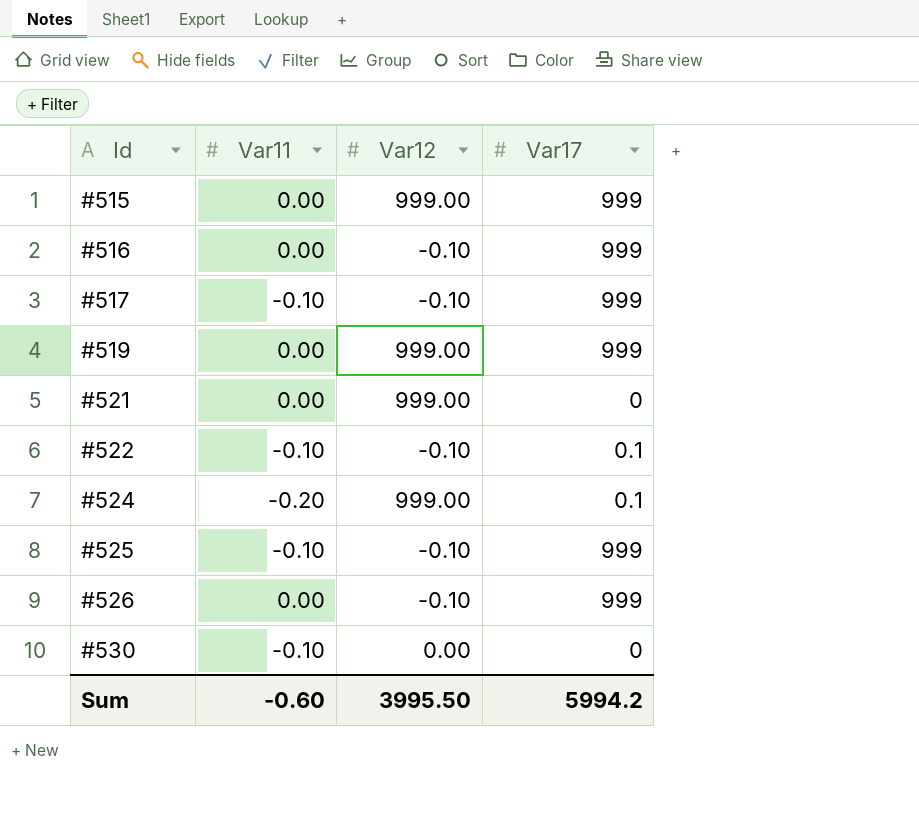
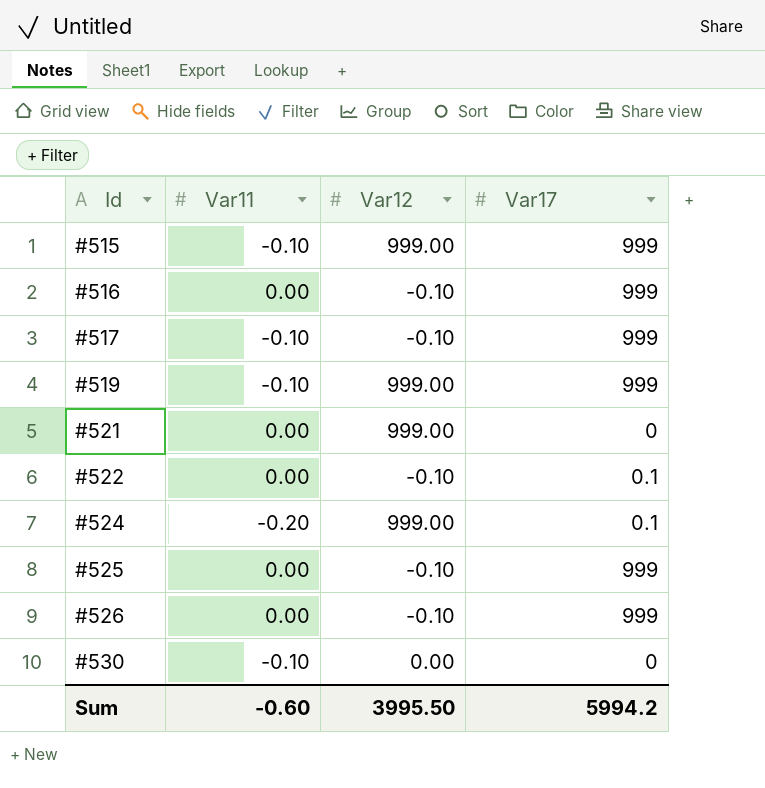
#515 | Var11: 0.00 -> -0.10
#519 | Var11: 0.00 -> -0.10
#522 | Var11: -0.10 -> 0.00
#525 | Var11: -0.10 -> 0.00

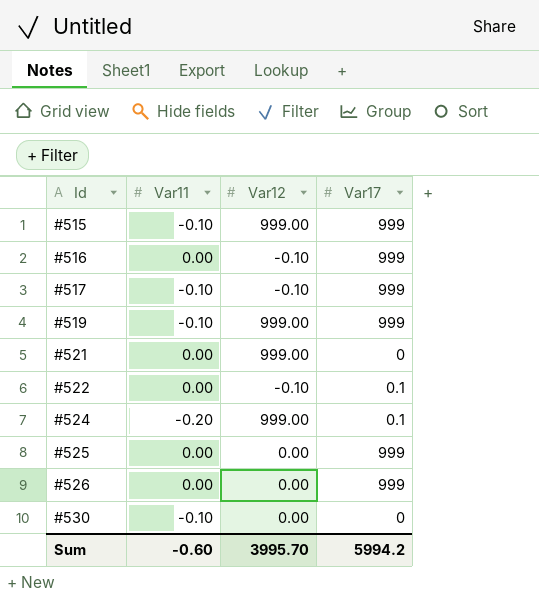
#525 | Var12: -0.10 -> 0.00
#526 | Var12: -0.10 -> 0.00
Sum | Var12: 3995.50 -> 3995.70

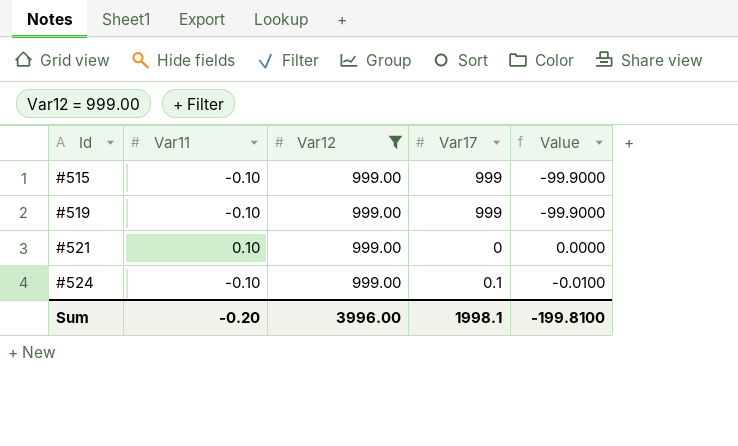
filter: none -> Var12 = 999.00
column Value | formula: none -> [Var11] * [Var17]
#521 | Var11: 0.00 -> 0.10
#524 | Var11: -0.20 -> -0.10
Sum | Var11: -0.60 -> -0.20
Sum | Var12: 3995.70 -> 3996.00
Sum | Var17: 5994.2 -> 1998.1

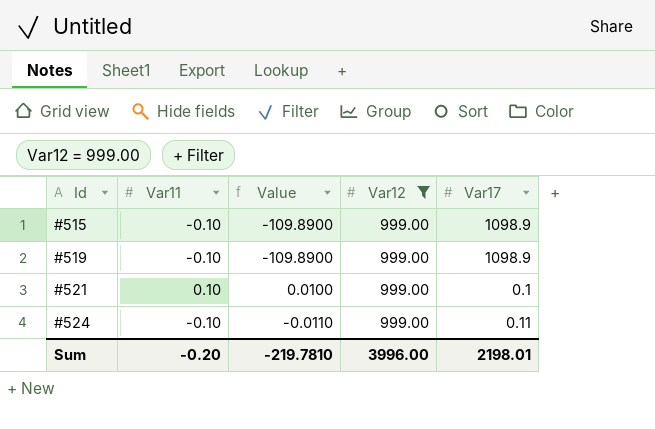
column Value | position: 5 -> 3
#515 | Value: -99.9000 -> -109.8900
#515 | Var17: 999 -> 1098.9
#519 | Value: -99.9000 -> -109.8900
#519 | Var17: 999 -> 1098.9
#521 | Value: 0.0000 -> 0.0100
#521 | Var17: 0 -> 0.1
#524 | Value: -0.0100 -> -0.0110
#524 | Var17: 0.1 -> 0.11
Sum | Value: -199.8100 -> -219.7810
Sum | Var17: 1998.1 -> 2198.01

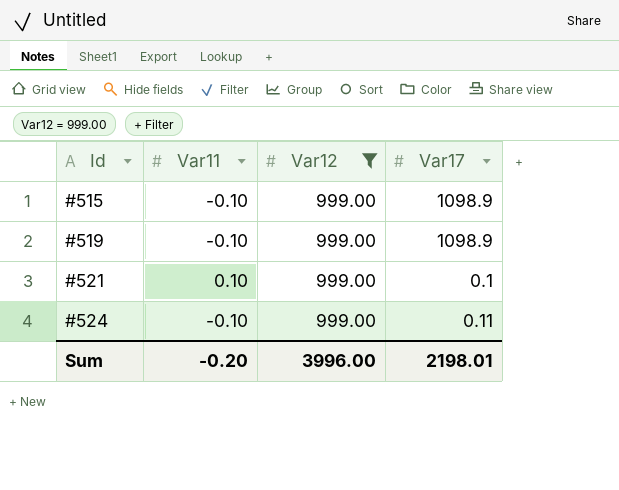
column Value | formula: [Var11] * [Var17] -> none

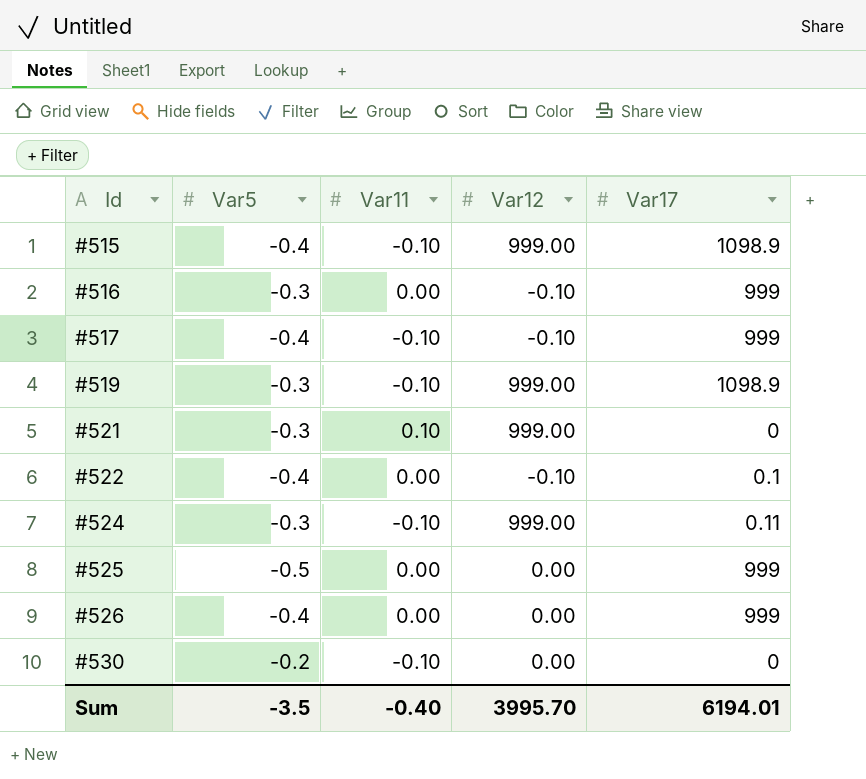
filter: Var12 = 999.00 -> none
column Var5 | position: none -> 2
#521 | Var17: 0.1 -> 0
Sum | Var11: -0.20 -> -0.40
Sum | Var12: 3996.00 -> 3995.70
Sum | Var17: 2198.01 -> 6194.01

